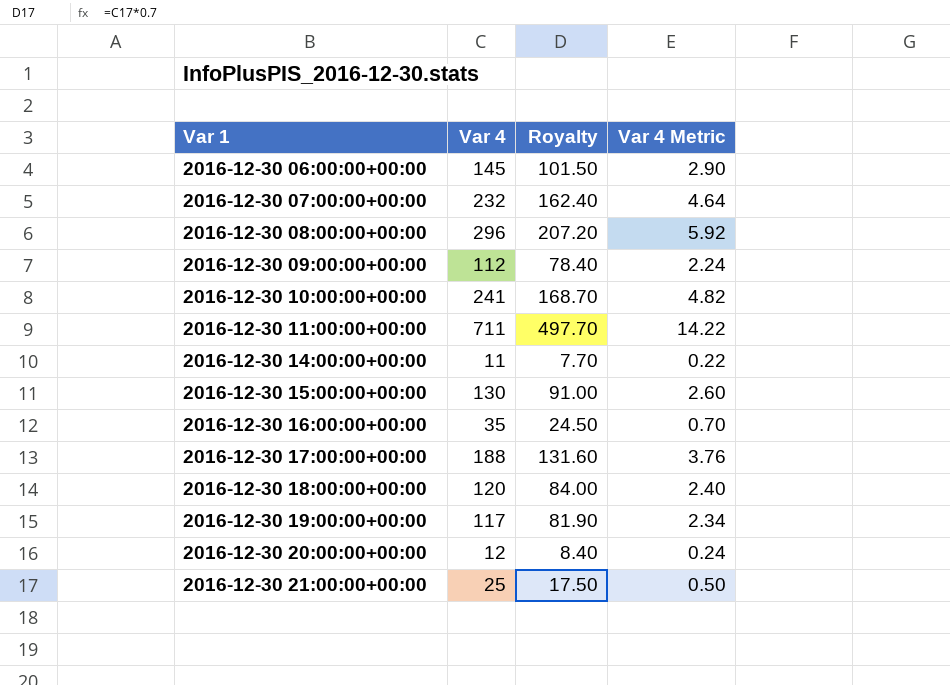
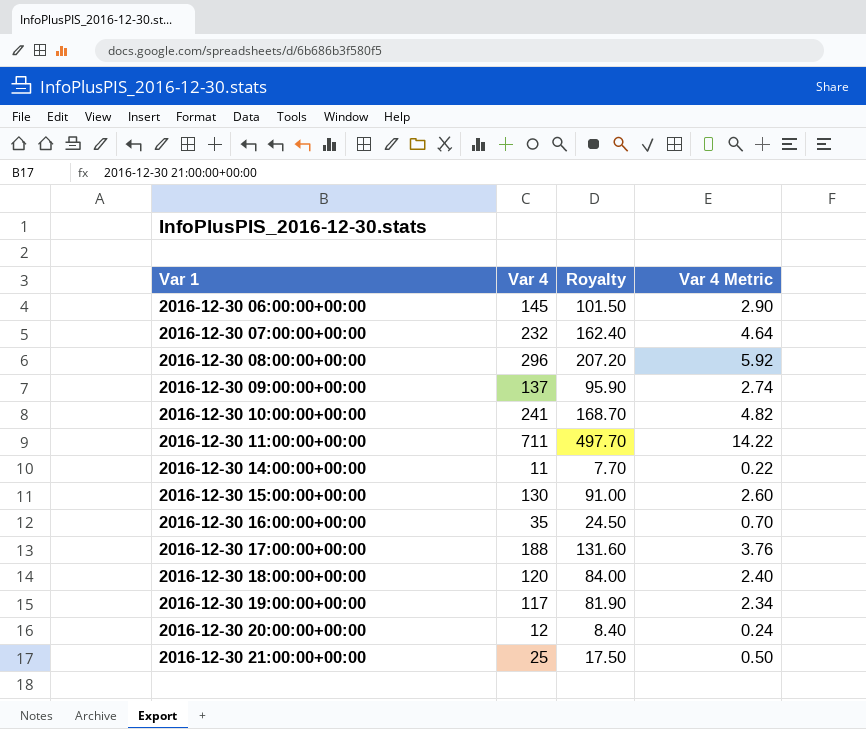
2016-12-30 09:00:00+00:00 | Var 4: 112 -> 137
2016-12-30 09:00:00+00:00 | Royalty: 78.40 -> 95.90
2016-12-30 09:00:00+00:00 | Var 4 Metric: 2.24 -> 2.74

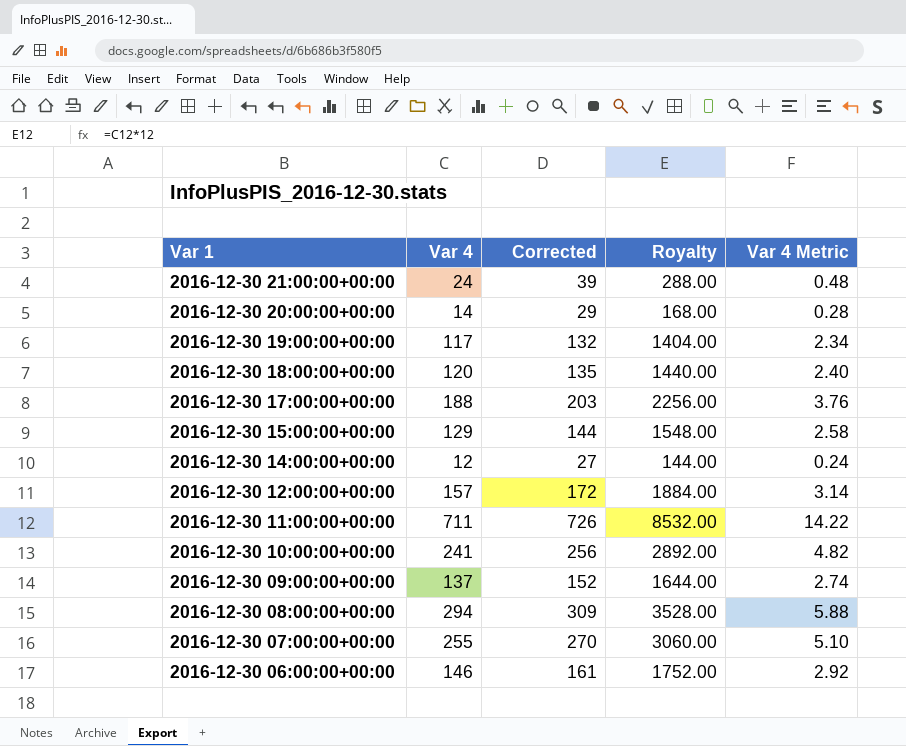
row order: Var 1 ascending -> Var 1 descending
column Corrected | formula: none -> [Var 4] + 15
column Royalty | formula: [Var 4] * 0.7 -> [Var 4] * 12
row 2016-12-30 16:00:00+00:00: 35 | 24.50 | 0.70 -> none
2016-12-30 21:00:00+00:00 | Var 4: 25 -> 24
2016-12-30 21:00:00+00:00 | Var 4 Metric: 0.50 -> 0.48
2016-12-30 20:00:00+00:00 | Var 4: 12 -> 14
2016-12-30 20:00:00+00:00 | Var 4 Metric: 0.24 -> 0.28
2016-12-30 15:00:00+00:00 | Var 4: 130 -> 129
2016-12-30 15:00:00+00:00 | Var 4 Metric: 2.60 -> 2.58
2016-12-30 14:00:00+00:00 | Var 4: 11 -> 12
2016-12-30 14:00:00+00:00 | Var 4 Metric: 0.22 -> 0.24
row 2016-12-30 12:00:00+00:00: none -> 157 | 172 | 1884.00 | 3.14
2016-12-30 08:00:00+00:00 | Var 4: 296 -> 294
2016-12-30 08:00:00+00:00 | Var 4 Metric: 5.92 -> 5.88
2016-12-30 07:00:00+00:00 | Var 4: 232 -> 255
2016-12-30 07:00:00+00:00 | Var 4 Metric: 4.64 -> 5.10
2016-12-30 06:00:00+00:00 | Var 4: 145 -> 146
2016-12-30 06:00:00+00:00 | Var 4 Metric: 2.90 -> 2.92

